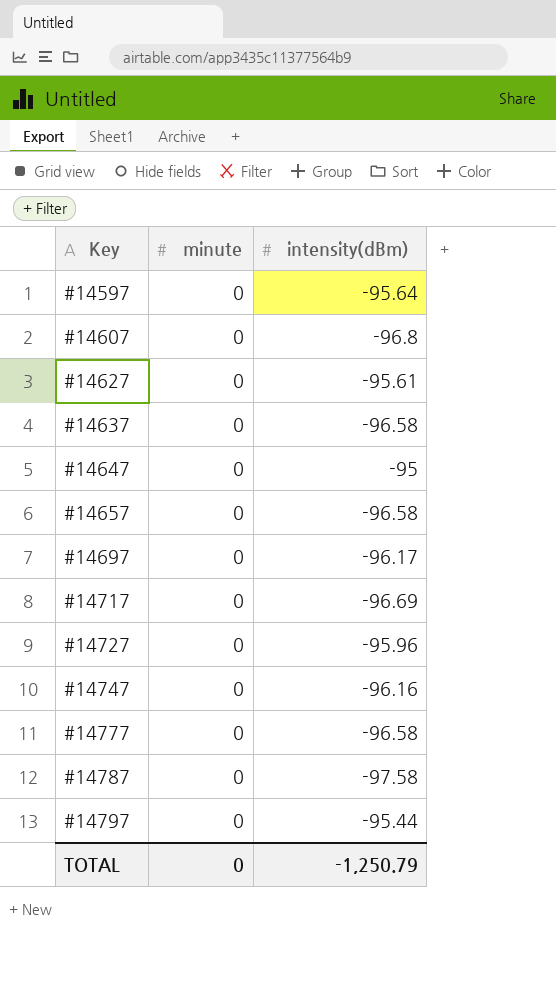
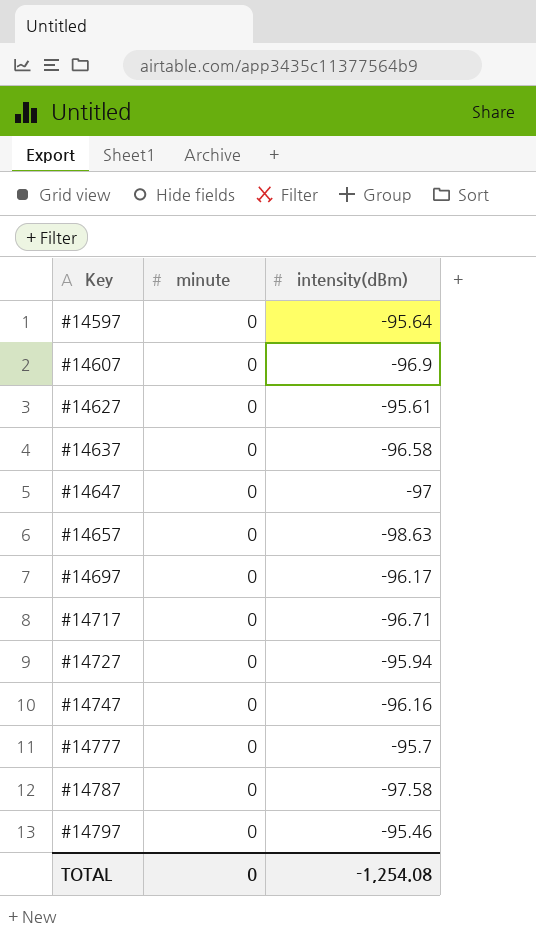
#14607 | intensity(dBm): -96.8 -> -96.9
#14647 | intensity(dBm): -95 -> -97
#14657 | intensity(dBm): -96.58 -> -98.63
#14717 | intensity(dBm): -96.69 -> -96.71
#14727 | intensity(dBm): -95.96 -> -95.94
#14777 | intensity(dBm): -96.58 -> -95.7
#14797 | intensity(dBm): -95.44 -> -95.46
TOTAL | intensity(dBm): -1,250.79 -> -1,254.08

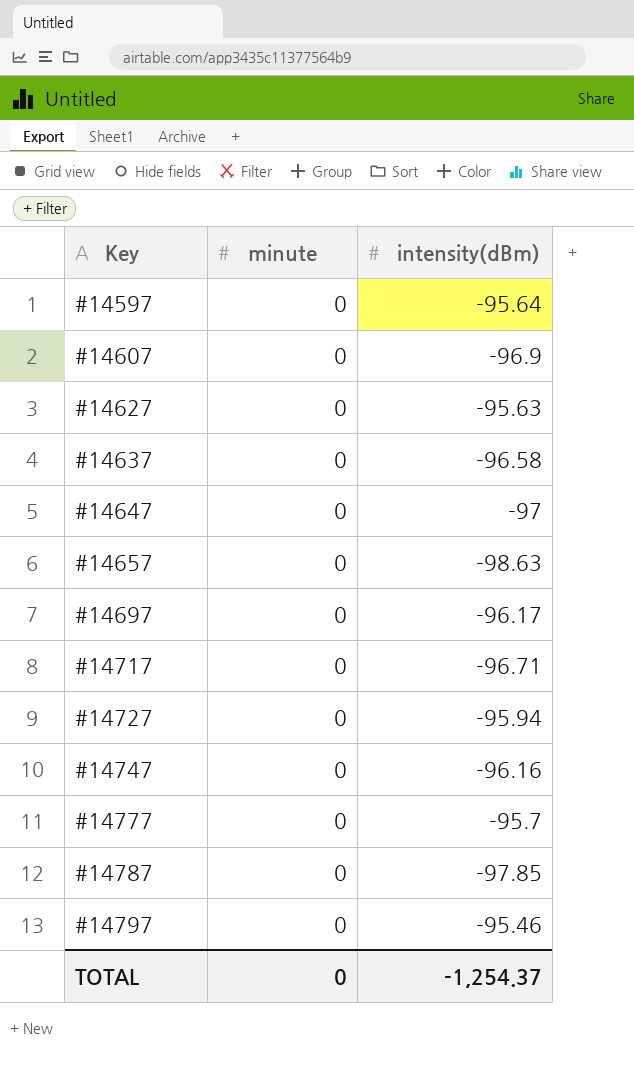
#14627 | intensity(dBm): -95.61 -> -95.63
#14787 | intensity(dBm): -97.58 -> -97.85
TOTAL | intensity(dBm): -1,254.08 -> -1,254.37

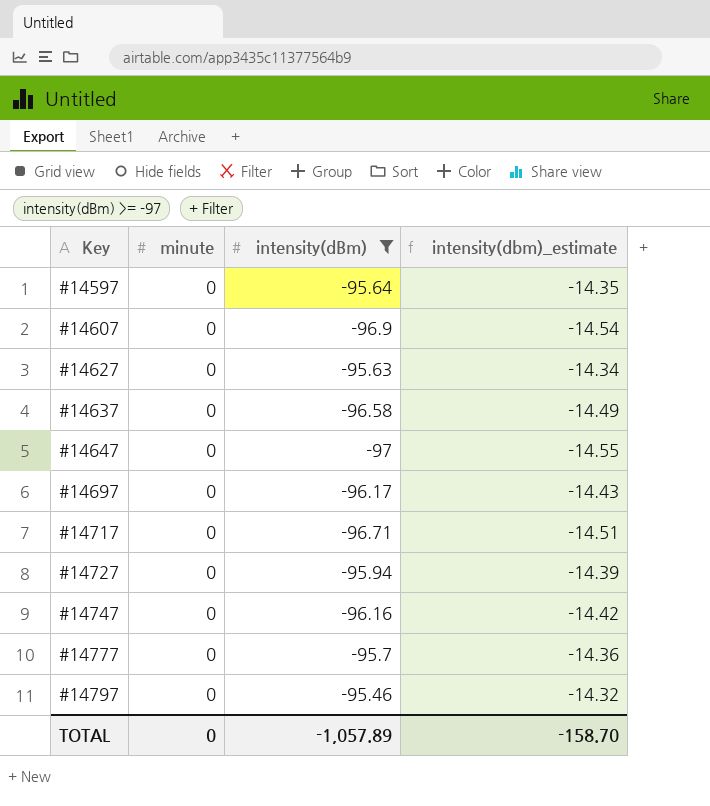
filter: none -> intensity(dBm) >= -97
column intensity(dbm)_estimate | formula: none -> [intensity(dBm)] * 0.15
TOTAL | intensity(dBm): -1,254.37 -> -1,057.89

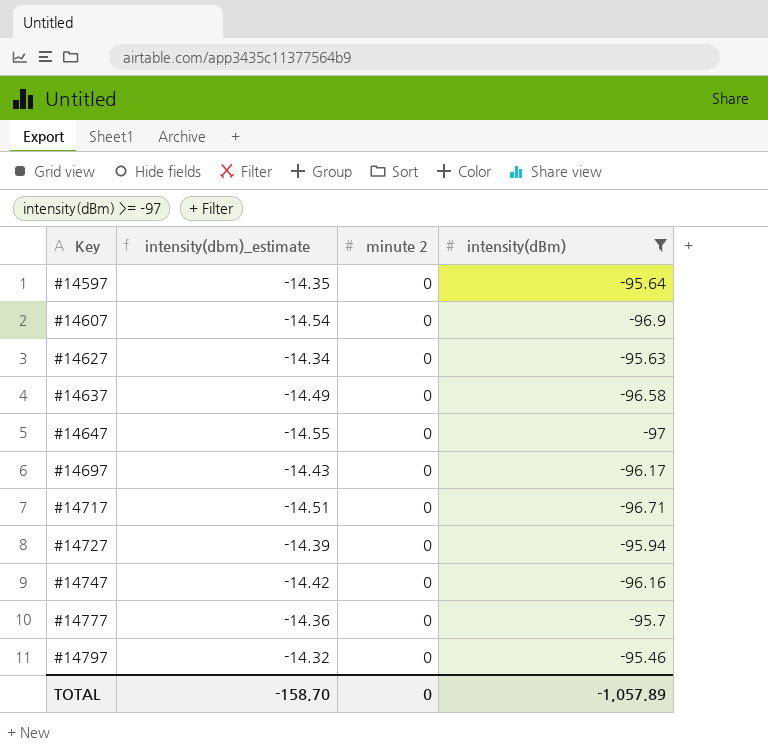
column intensity(dbm)_estimate | position: 4 -> 2
column name: minute -> minute 2

